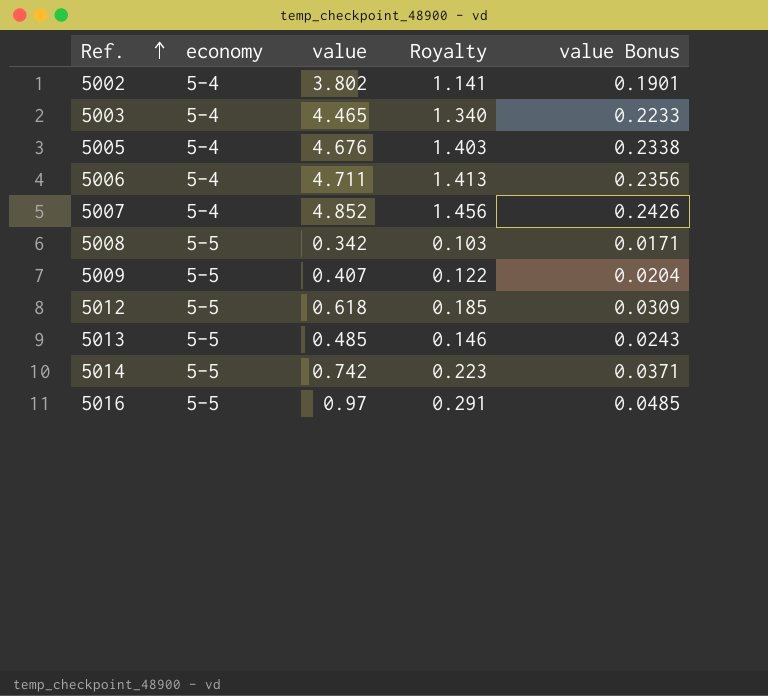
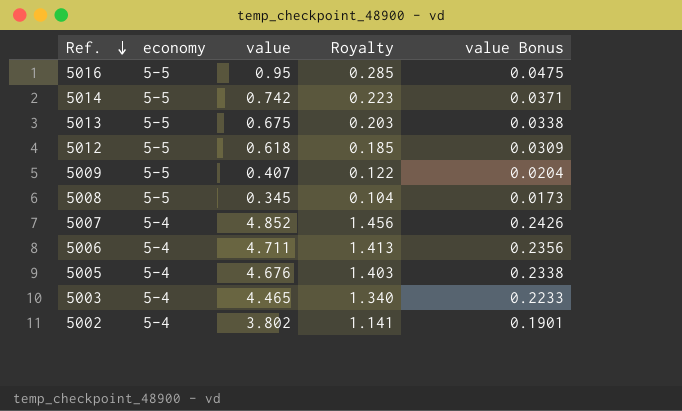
row order: Ref. ascending -> Ref. descending
5016 | value: 0.97 -> 0.95
5016 | Royalty: 0.291 -> 0.285
5016 | value Bonus: 0.0485 -> 0.0475
5013 | value: 0.485 -> 0.675
5013 | Royalty: 0.146 -> 0.203
5013 | value Bonus: 0.0243 -> 0.0338
5008 | value: 0.342 -> 0.345
5008 | Royalty: 0.103 -> 0.104
5008 | value Bonus: 0.0171 -> 0.0173

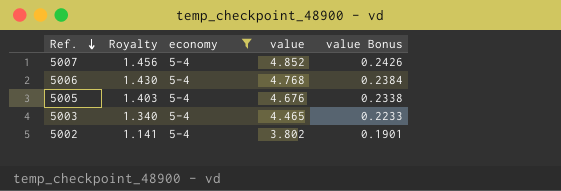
filter: none -> economy = 5-4
column Royalty | position: 4 -> 2
5006 | Royalty: 1.413 -> 1.430
5006 | value: 4.711 -> 4.768
5006 | value Bonus: 0.2356 -> 0.2384

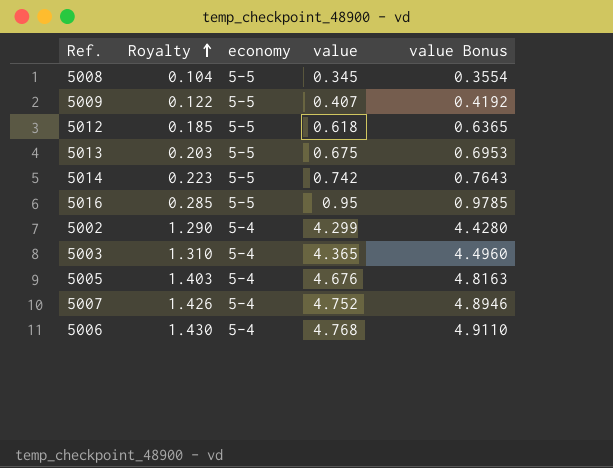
filter: economy = 5-4 -> none
row order: Ref. descending -> Royalty ascending
column value Bonus | formula: [value] * 0.05 -> [value] * 1.03
5002 | Royalty: 1.141 -> 1.290
5002 | value: 3.802 -> 4.299
5003 | Royalty: 1.340 -> 1.310
5003 | value: 4.465 -> 4.365
5007 | Royalty: 1.456 -> 1.426
5007 | value: 4.852 -> 4.752

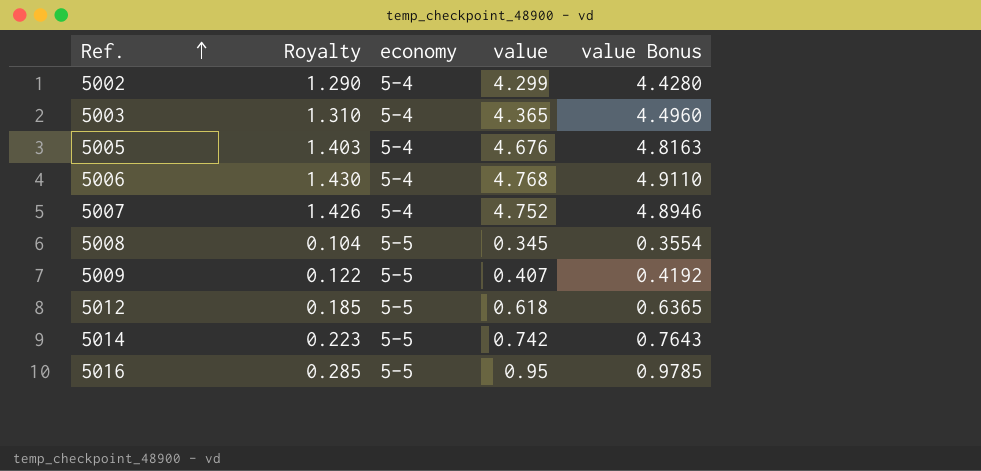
row order: Royalty ascending -> Ref. ascending
row 5013: 0.203 | 5-5 | 0.675 | 0.6953 -> none

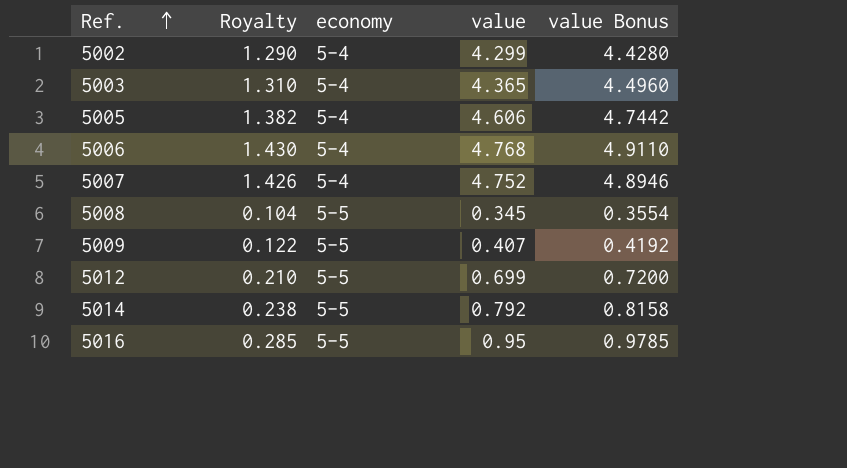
5005 | Royalty: 1.403 -> 1.382
5005 | value: 4.676 -> 4.606
5005 | value Bonus: 4.8163 -> 4.7442
5012 | Royalty: 0.185 -> 0.210
5012 | value: 0.618 -> 0.699
5012 | value Bonus: 0.6365 -> 0.7200
5014 | Royalty: 0.223 -> 0.238
5014 | value: 0.742 -> 0.792
5014 | value Bonus: 0.7643 -> 0.8158

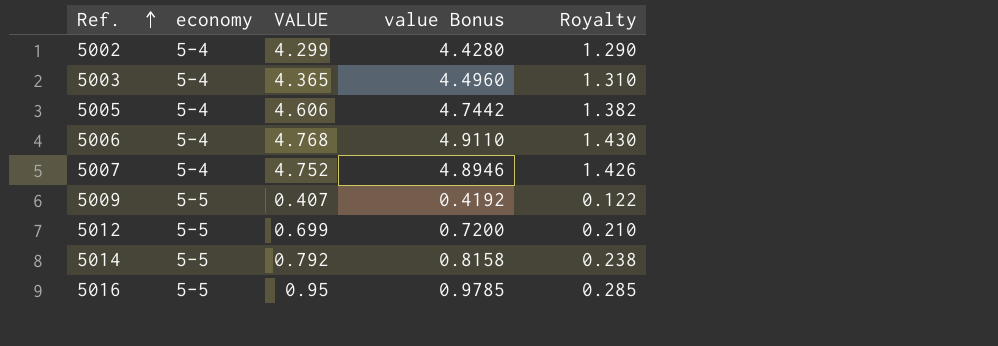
column name: value -> VALUE
column Royalty | position: 2 -> 5
row 5008: 0.104 | 5-5 | 0.345 | 0.3554 -> none

